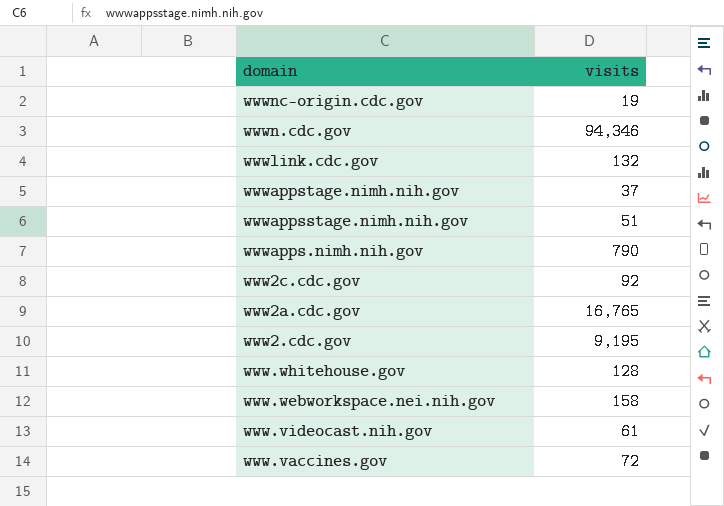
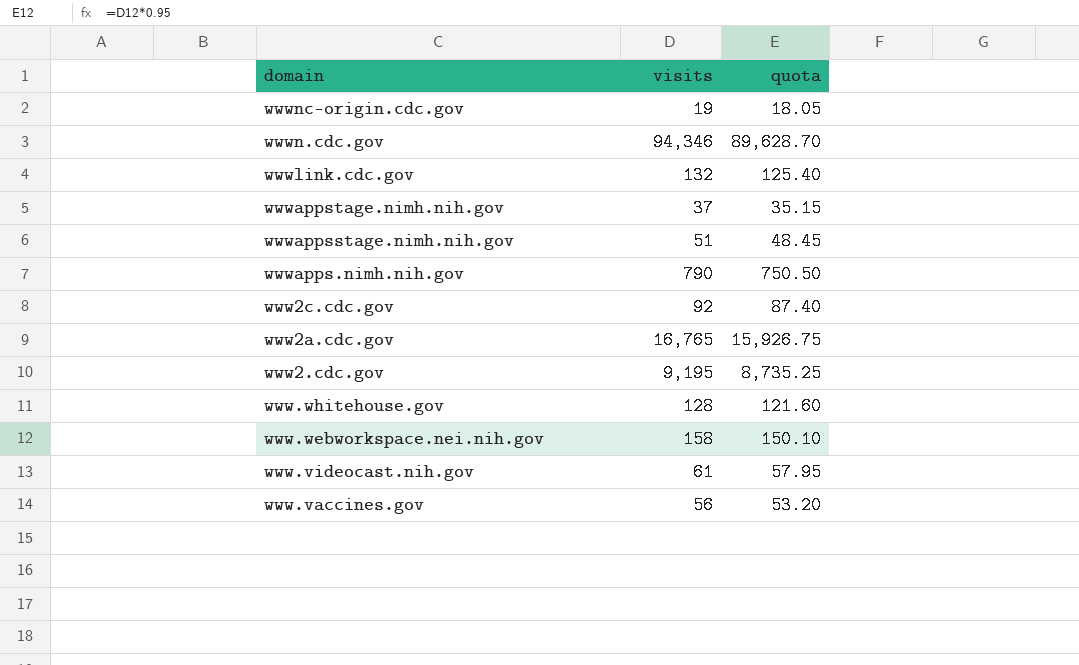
column quota | formula: none -> [visits] * 0.95
www.vaccines.gov | visits: 72 -> 56

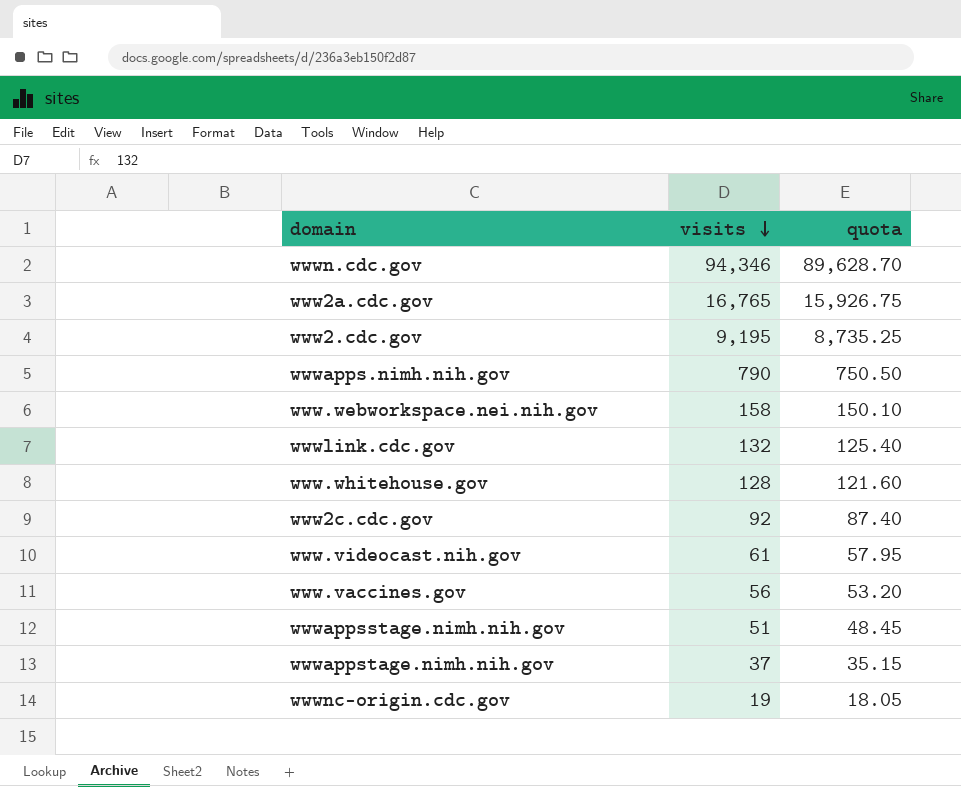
row order: none -> visits descending

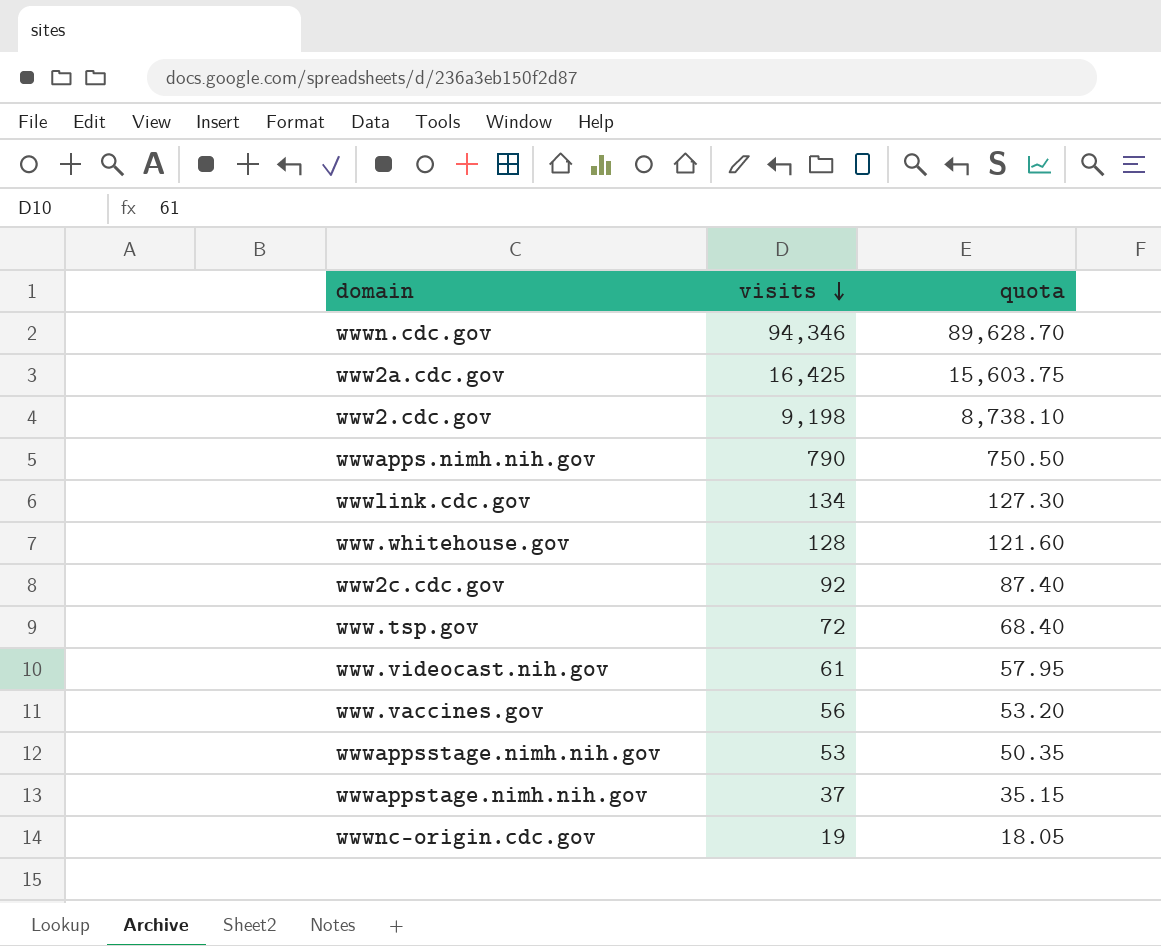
row www.webworkspace.nei.nih.gov: 158 | 150.10 -> none
www2a.cdc.gov | visits: 16,765 -> 16,425
www2a.cdc.gov | quota: 15,926.75 -> 15,603.75
www2.cdc.gov | visits: 9,195 -> 9,198
www2.cdc.gov | quota: 8,735.25 -> 8,738.10
wwwlink.cdc.gov | visits: 132 -> 134
wwwlink.cdc.gov | quota: 125.40 -> 127.30
row www.tsp.gov: none -> 72 | 68.40
wwwappsstage.nimh.nih.gov | visits: 51 -> 53
wwwappsstage.nimh.nih.gov | quota: 48.45 -> 50.35

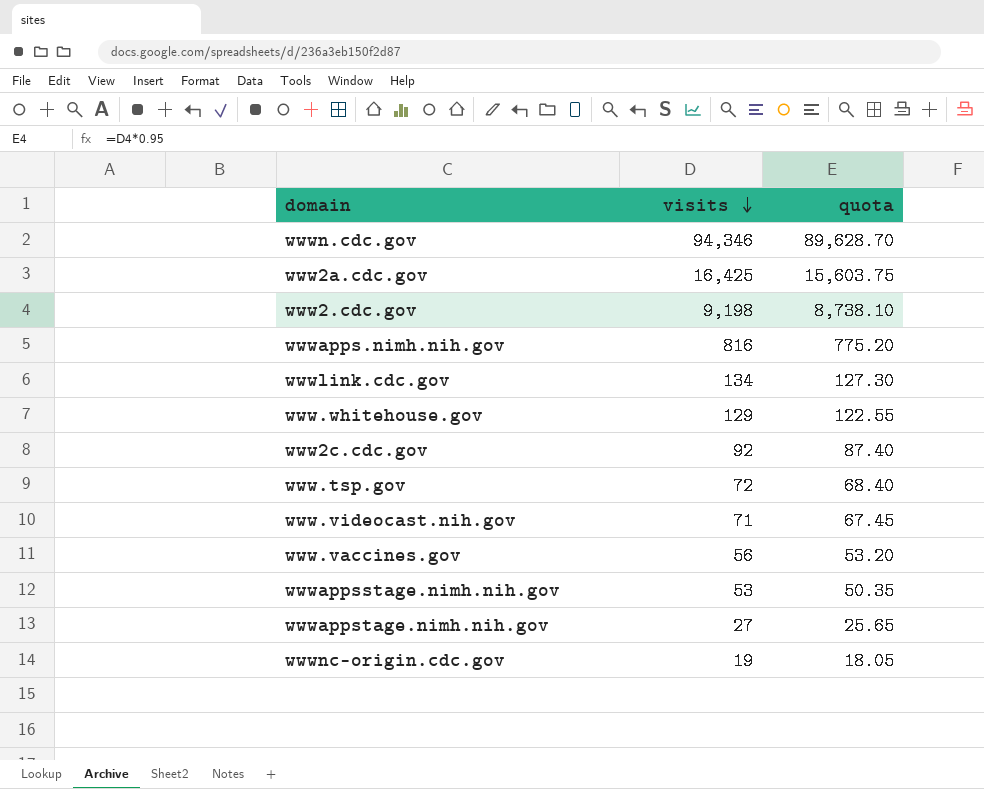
wwwapps.nimh.nih.gov | visits: 790 -> 816
wwwapps.nimh.nih.gov | quota: 750.50 -> 775.20
www.whitehouse.gov | visits: 128 -> 129
www.whitehouse.gov | quota: 121.60 -> 122.55
www.videocast.nih.gov | visits: 61 -> 71
www.videocast.nih.gov | quota: 57.95 -> 67.45
wwwappstage.nimh.nih.gov | visits: 37 -> 27
wwwappstage.nimh.nih.gov | quota: 35.15 -> 25.65

